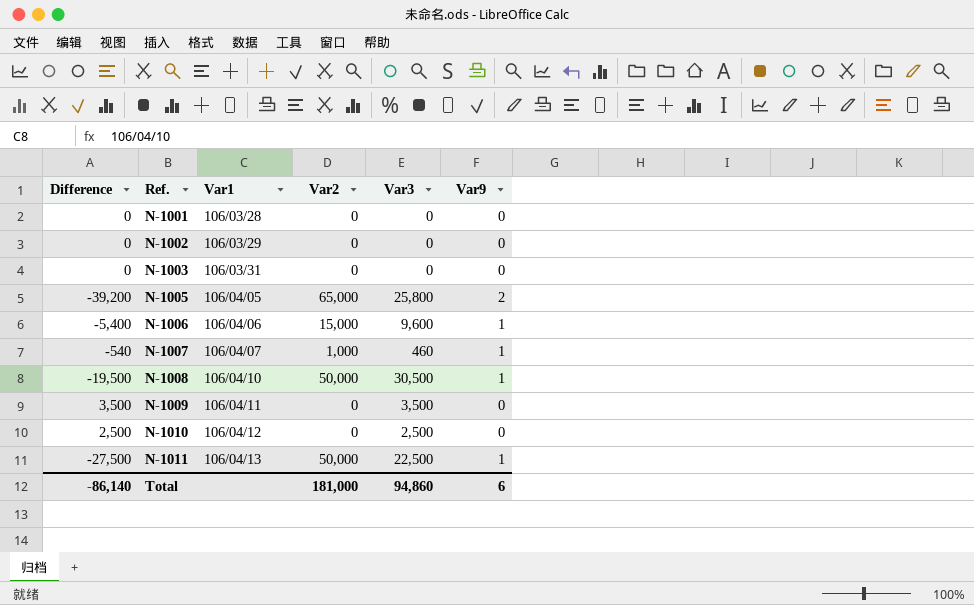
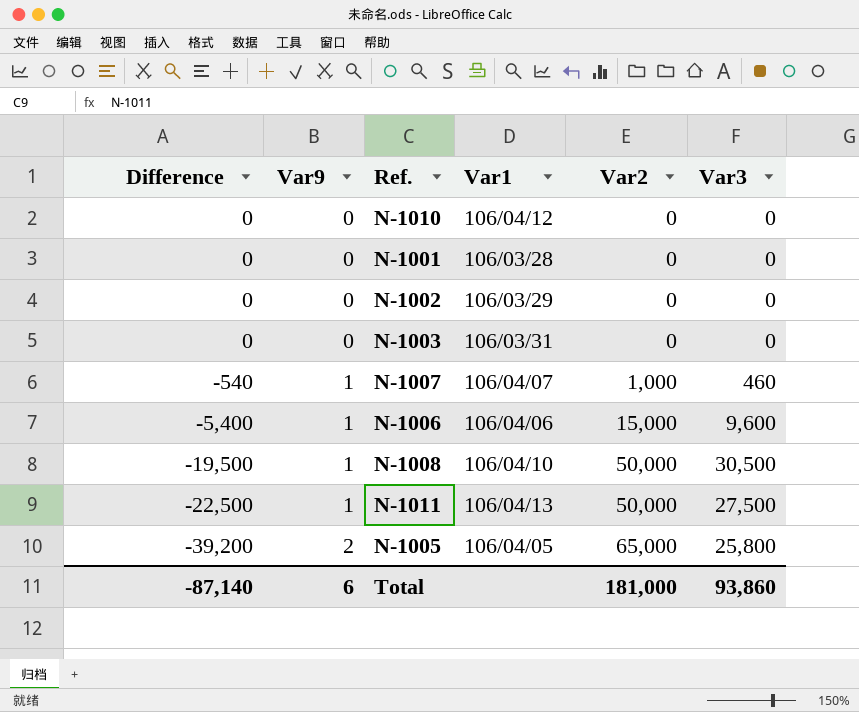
row order: Ref. ascending -> Difference descending
column Var9 | position: 6 -> 2
row N-1009: 3,500 | 106/04/11 | 0 | 3,500 | 0 -> none
N-1010 | Difference: 2,500 -> 0
N-1010 | Var3: 2,500 -> 0
N-1011 | Difference: -27,500 -> -22,500
N-1011 | Var3: 22,500 -> 27,500
Total | Difference: -86,140 -> -87,140
Total | Var3: 94,860 -> 93,860

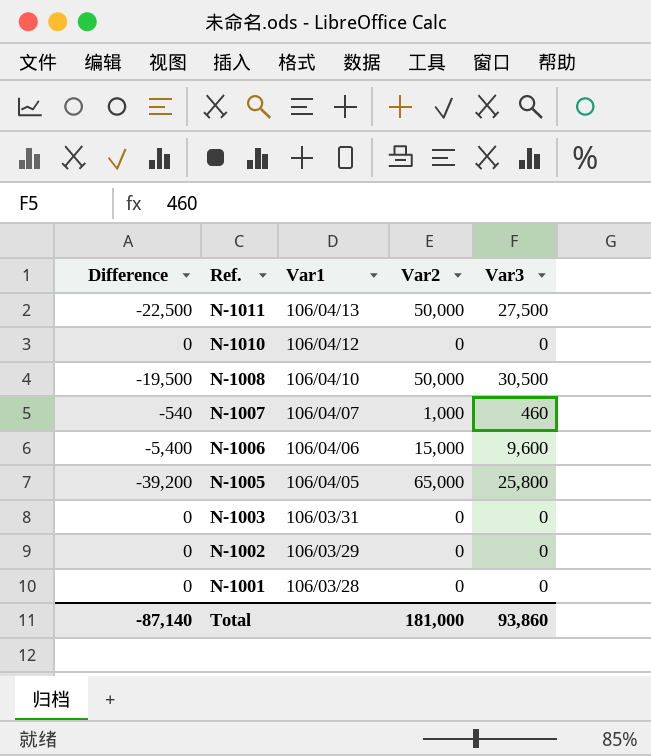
row order: Difference descending -> Ref. descending
column Var9 | position: 2 -> none

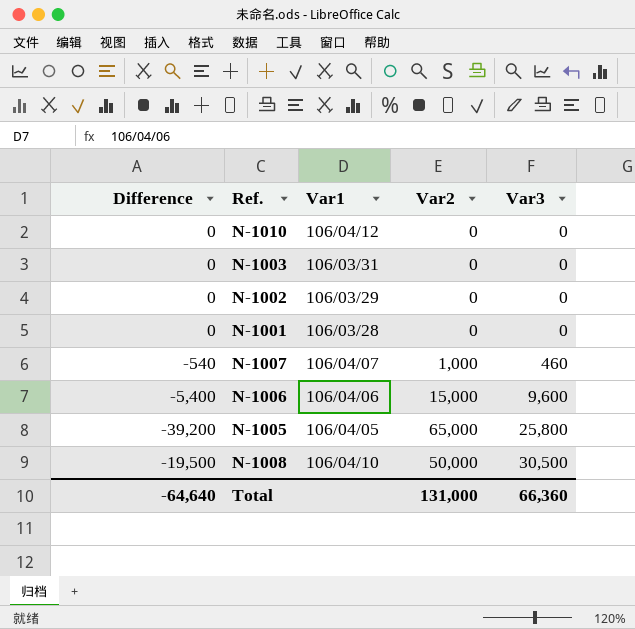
row order: Ref. descending -> Var3 ascending
row N-1011: -22,500 | 106/04/13 | 50,000 | 27,500 -> none
Total | Difference: -87,140 -> -64,640
Total | Var2: 181,000 -> 131,000
Total | Var3: 93,860 -> 66,360

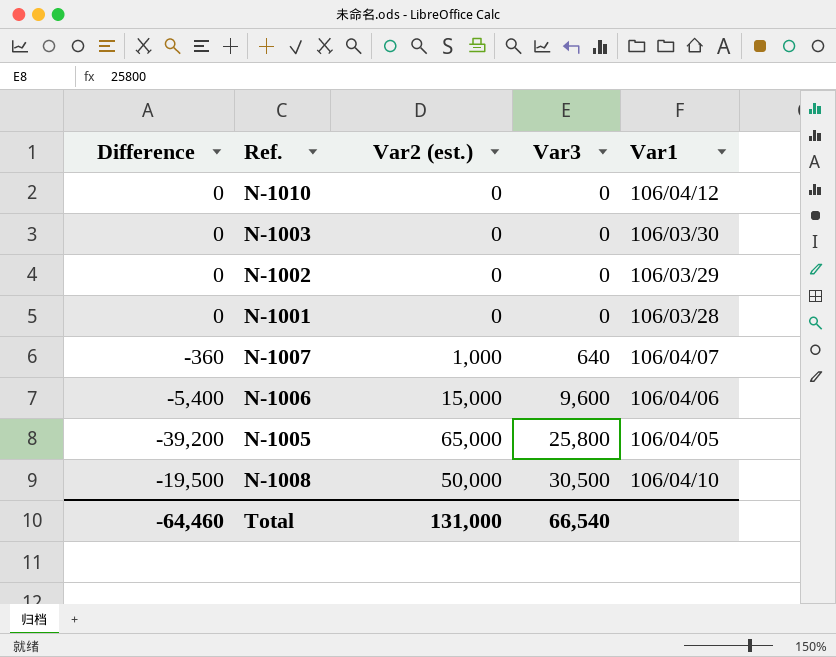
column name: Var2 -> Var2 (est.)
column Var1 | position: 3 -> 5
N-1003 | Var1: 106/03/31 -> 106/03/30
N-1007 | Difference: -540 -> -360
N-1007 | Var3: 460 -> 640
Total | Difference: -64,640 -> -64,460
Total | Var3: 66,360 -> 66,540

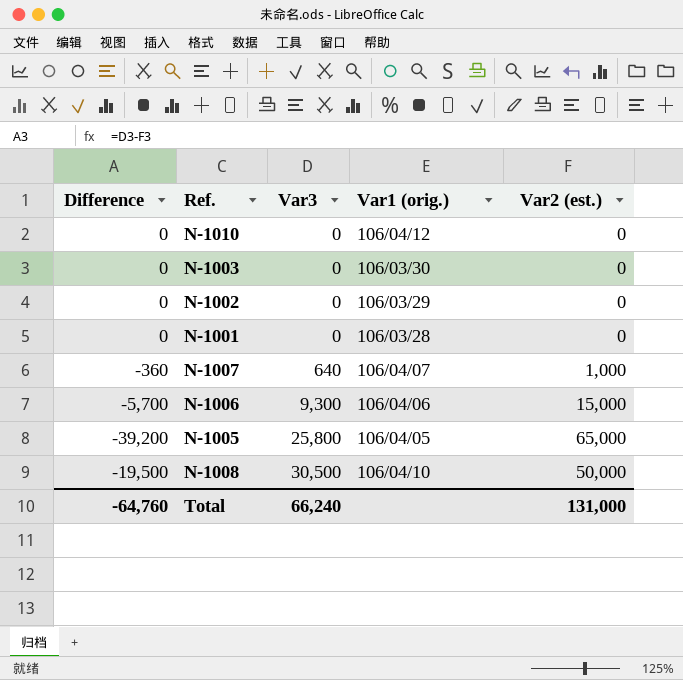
column name: Var1 -> Var1 (orig.)
column Var2 (est.) | position: 3 -> 5
N-1006 | Difference: -5,400 -> -5,700
N-1006 | Var3: 9,600 -> 9,300
Total | Difference: -64,460 -> -64,760
Total | Var3: 66,540 -> 66,240

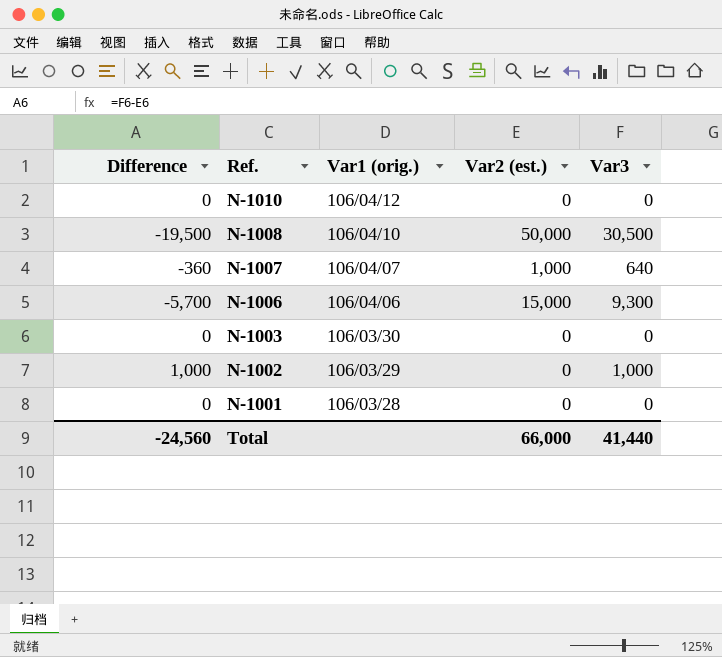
row order: Var3 ascending -> Ref. descending
column Var3 | position: 3 -> 5
row N-1005: -39,200 | 25,800 | 106/04/05 | 65,000 -> none
N-1002 | Difference: 0 -> 1,000
N-1002 | Var3: 0 -> 1,000
Total | Difference: -64,760 -> -24,560
Total | Var2 (est.): 131,000 -> 66,000
Total | Var3: 66,240 -> 41,440

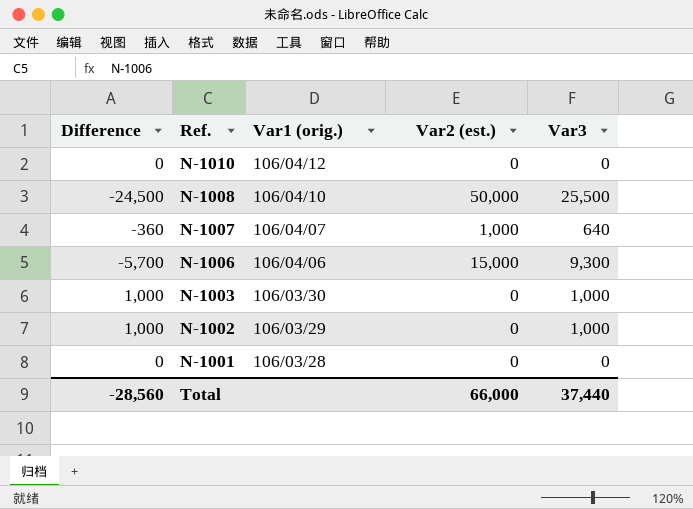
N-1008 | Difference: -19,500 -> -24,500
N-1008 | Var3: 30,500 -> 25,500
N-1003 | Difference: 0 -> 1,000
N-1003 | Var3: 0 -> 1,000
Total | Difference: -24,560 -> -28,560
Total | Var3: 41,440 -> 37,440

